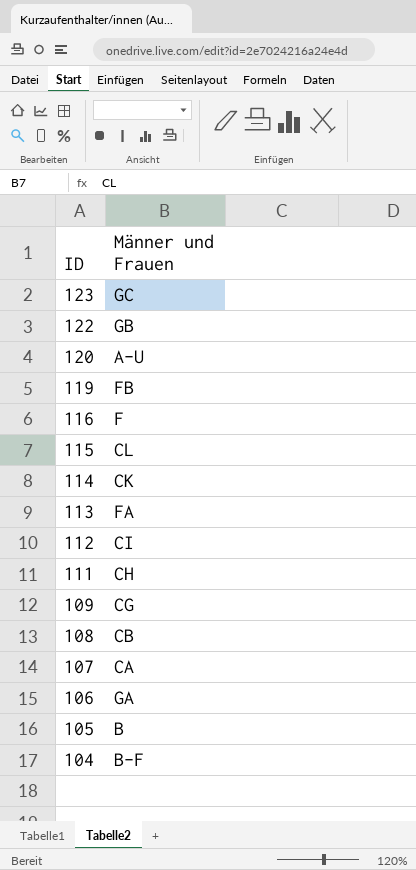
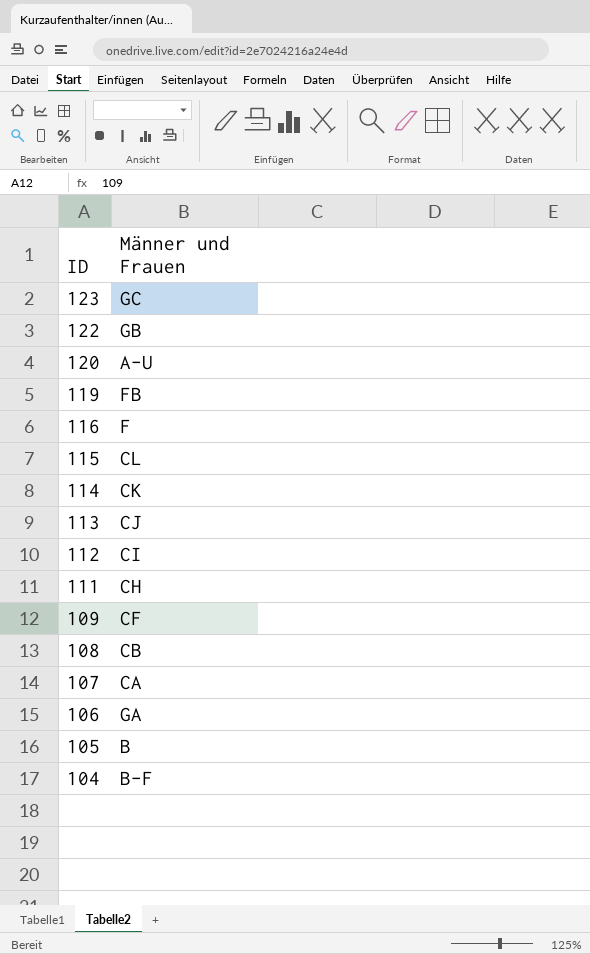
113 | Männer und Frauen: FA -> CJ
109 | Männer und Frauen: CG -> CF

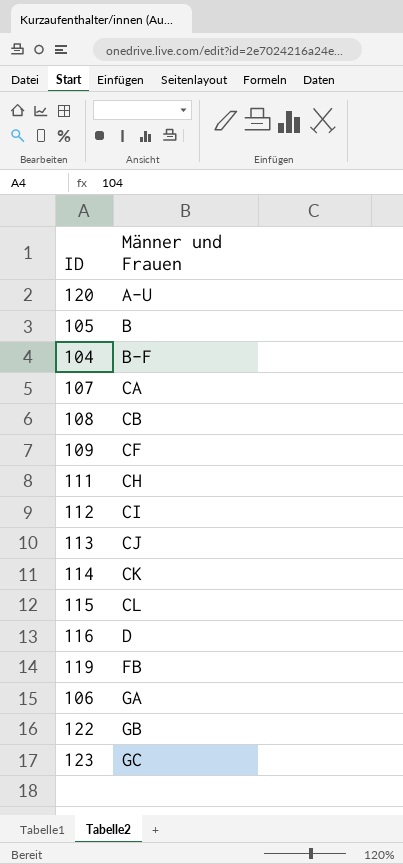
row order: ID descending -> Männer und Frauen ascending
116 | Männer und Frauen: F -> D

